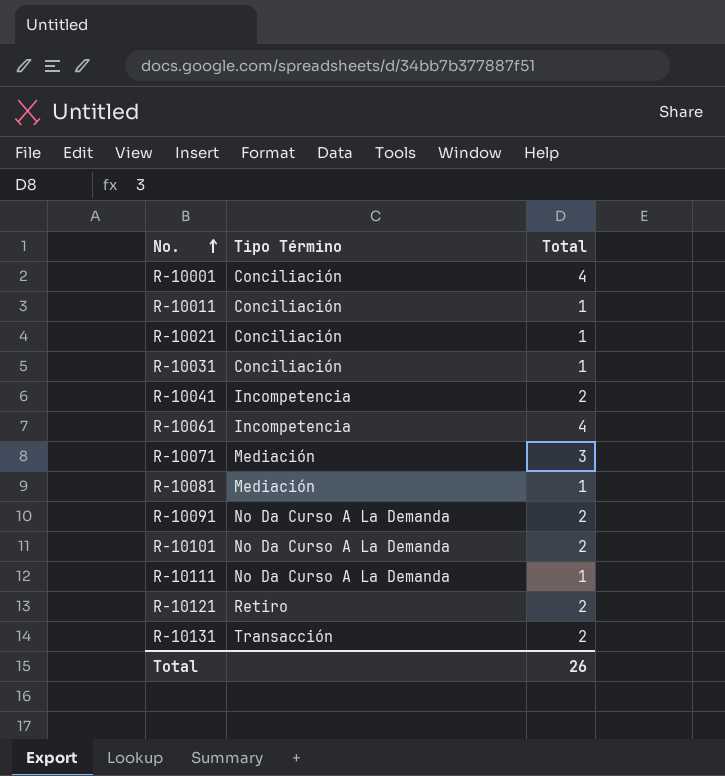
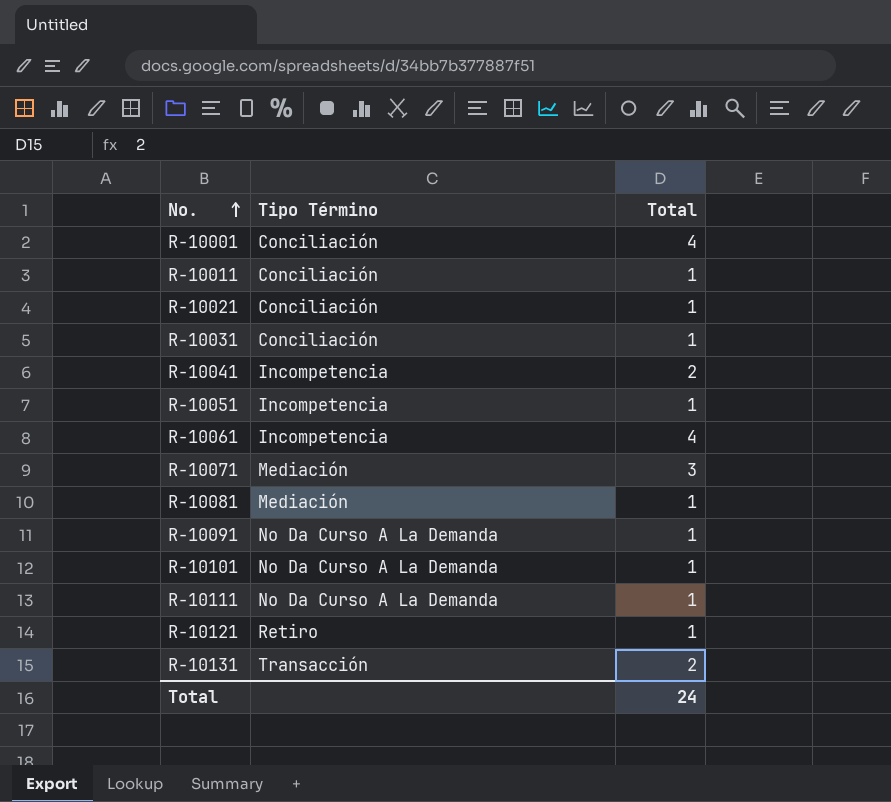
row R-10051: none -> Incompetencia | 1
R-10091 | Total: 2 -> 1
R-10101 | Total: 2 -> 1
R-10121 | Total: 2 -> 1
Total | Total: 26 -> 24

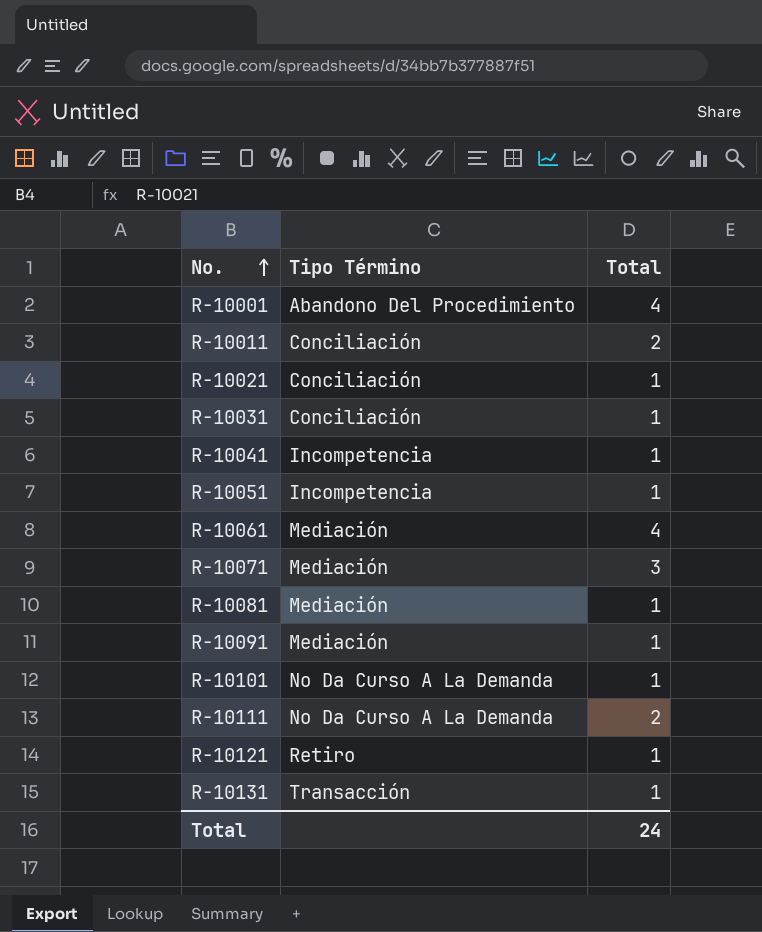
R-10001 | Tipo Término: Conciliación -> Abandono Del Procedimiento
R-10011 | Total: 1 -> 2
R-10041 | Total: 2 -> 1
R-10061 | Tipo Término: Incompetencia -> Mediación
R-10091 | Tipo Término: No Da Curso A La Demanda -> Mediación
R-10111 | Total: 1 -> 2
R-10131 | Total: 2 -> 1

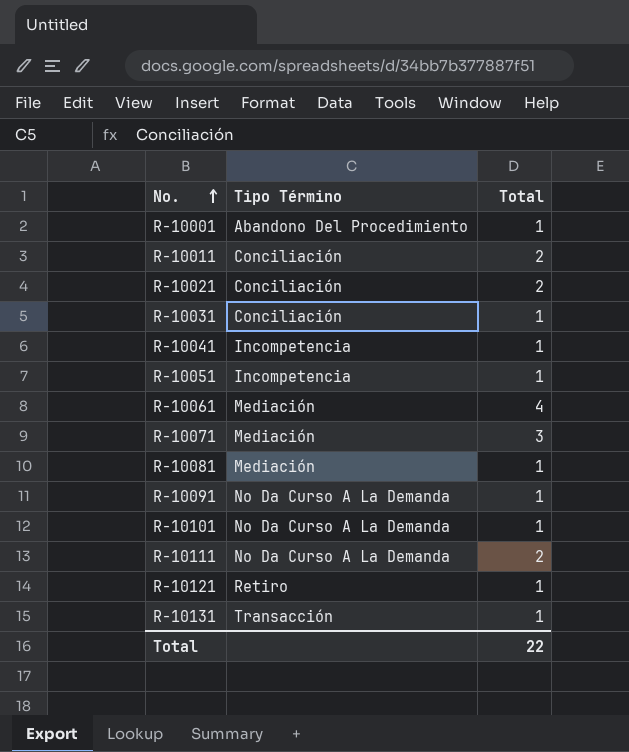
R-10001 | Total: 4 -> 1
R-10021 | Total: 1 -> 2
R-10091 | Tipo Término: Mediación -> No Da Curso A La Demanda
Total | Total: 24 -> 22

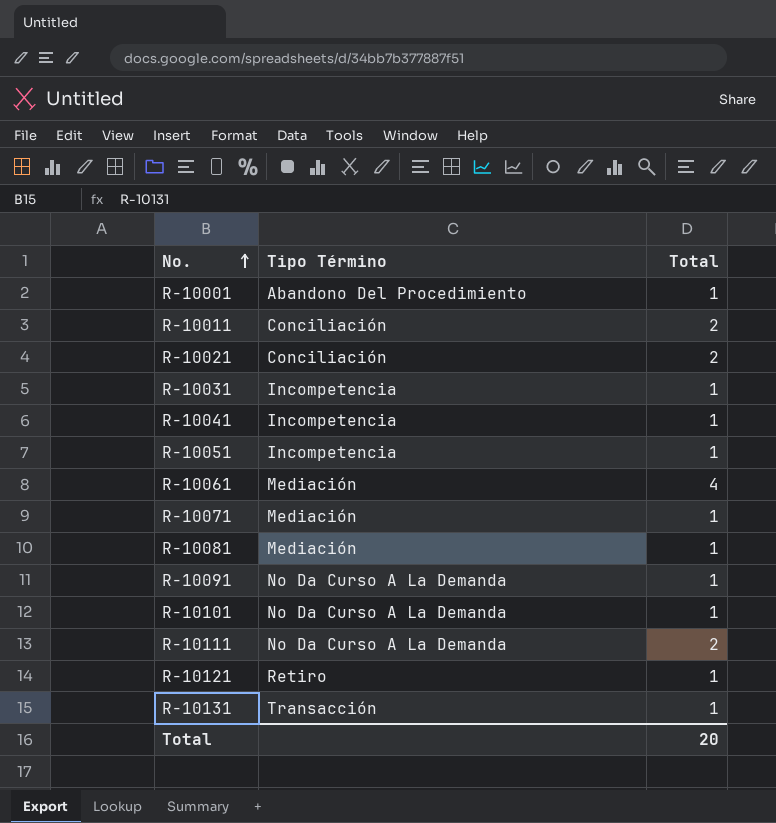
R-10031 | Tipo Término: Conciliación -> Incompetencia
R-10071 | Total: 3 -> 1
Total | Total: 22 -> 20

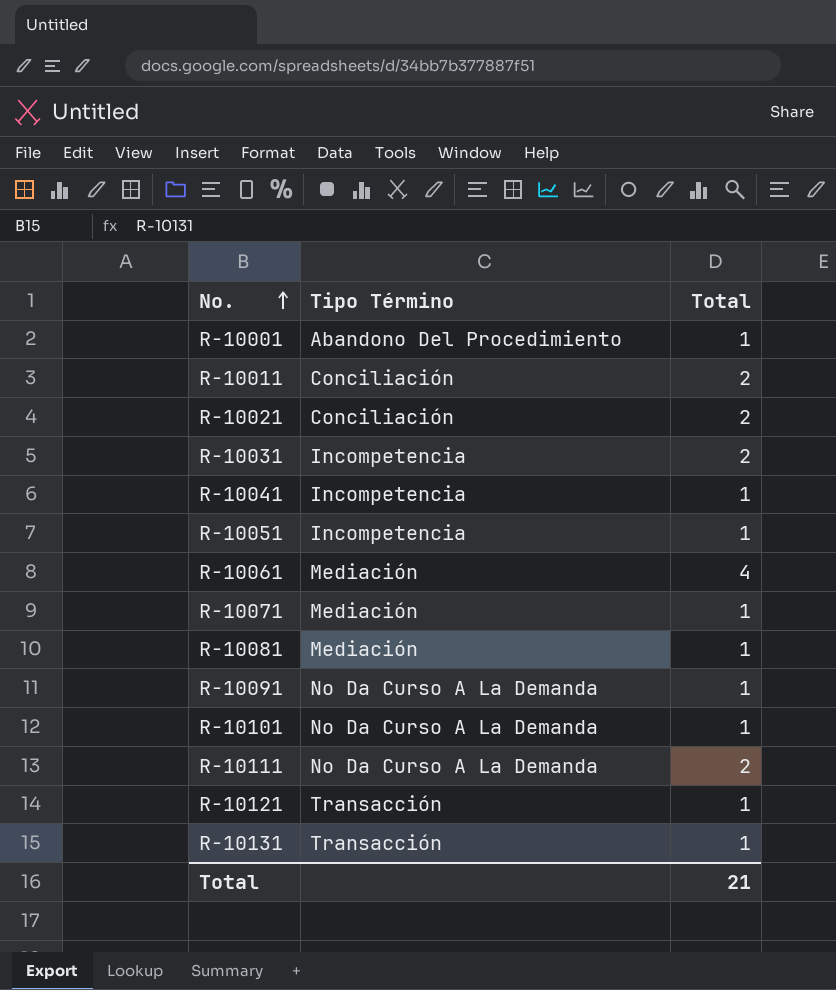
R-10031 | Total: 1 -> 2
R-10121 | Tipo Término: Retiro -> Transacción
Total | Total: 20 -> 21

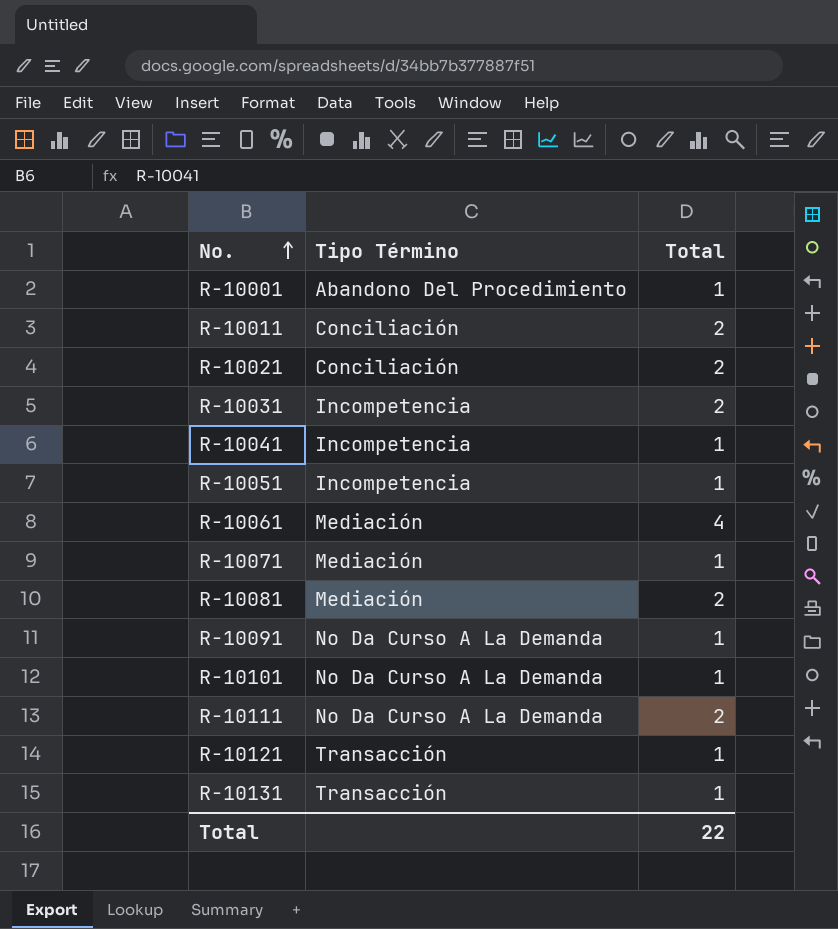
R-10081 | Total: 1 -> 2
Total | Total: 21 -> 22

